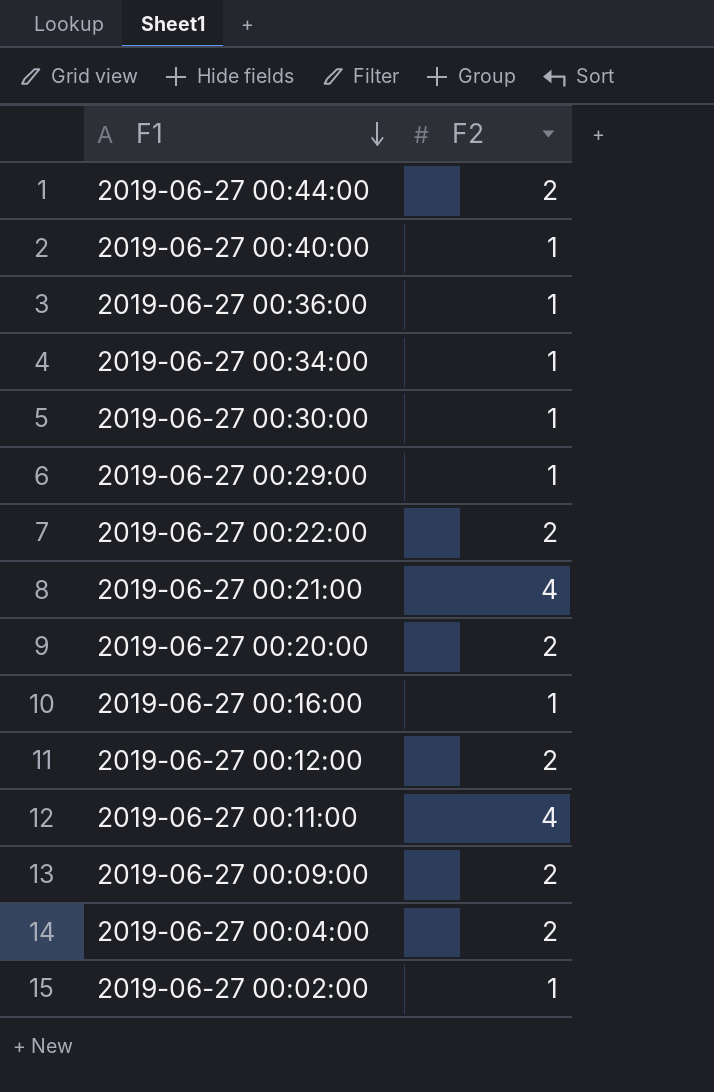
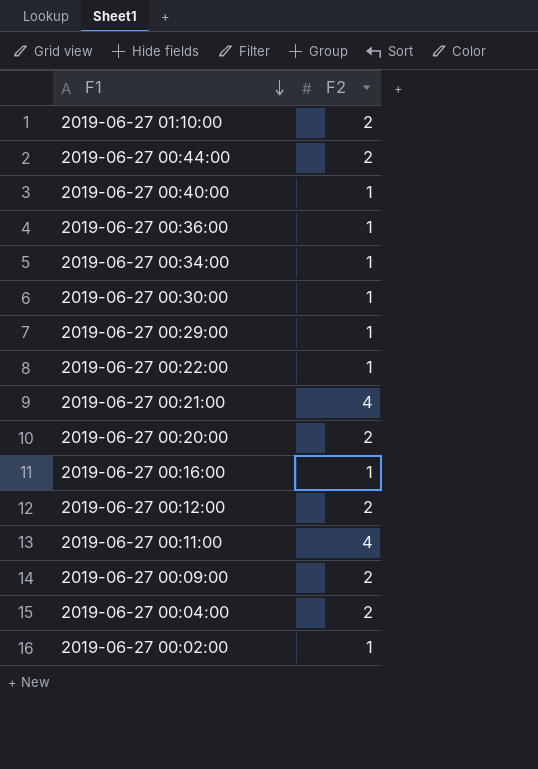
row 2019-06-27 01:10:00: none -> 2
2019-06-27 00:22:00 | F2: 2 -> 1

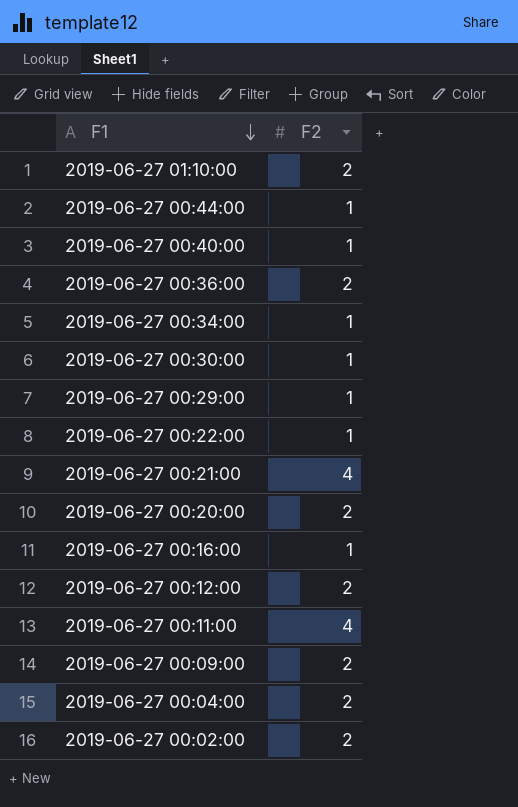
2019-06-27 00:44:00 | F2: 2 -> 1
2019-06-27 00:36:00 | F2: 1 -> 2
2019-06-27 00:02:00 | F2: 1 -> 2

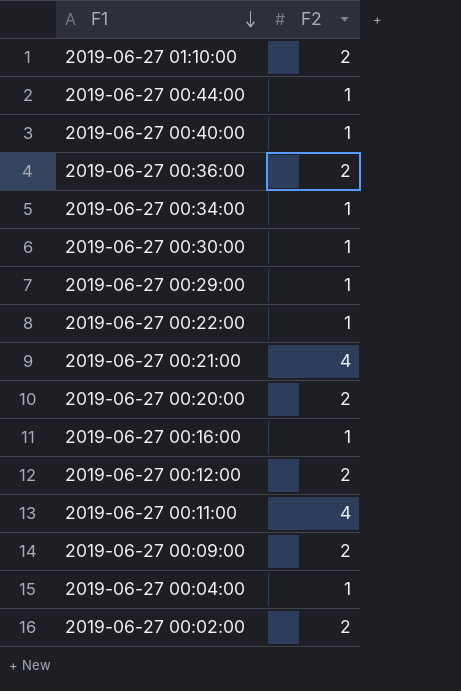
2019-06-27 00:04:00 | F2: 2 -> 1

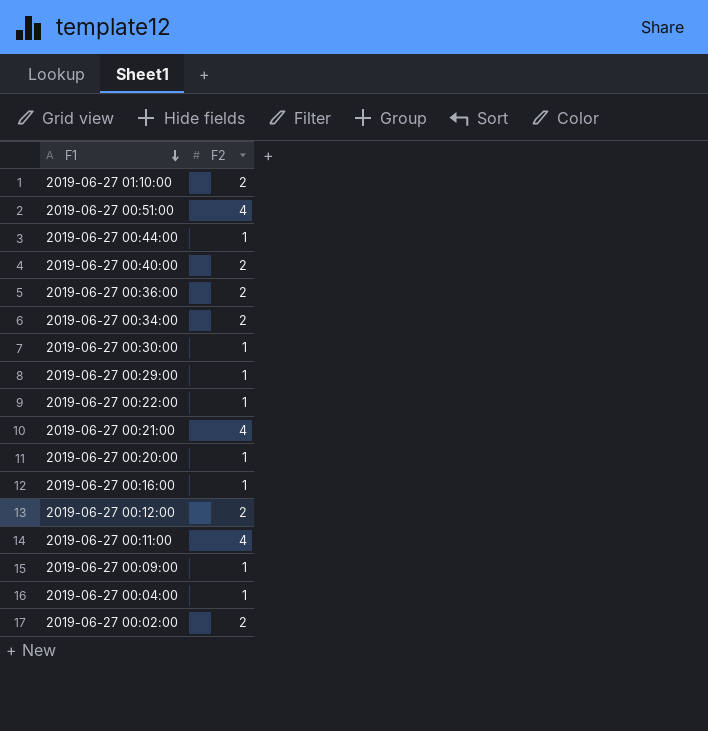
row 2019-06-27 00:51:00: none -> 4
2019-06-27 00:40:00 | F2: 1 -> 2
2019-06-27 00:34:00 | F2: 1 -> 2
2019-06-27 00:20:00 | F2: 2 -> 1
2019-06-27 00:09:00 | F2: 2 -> 1

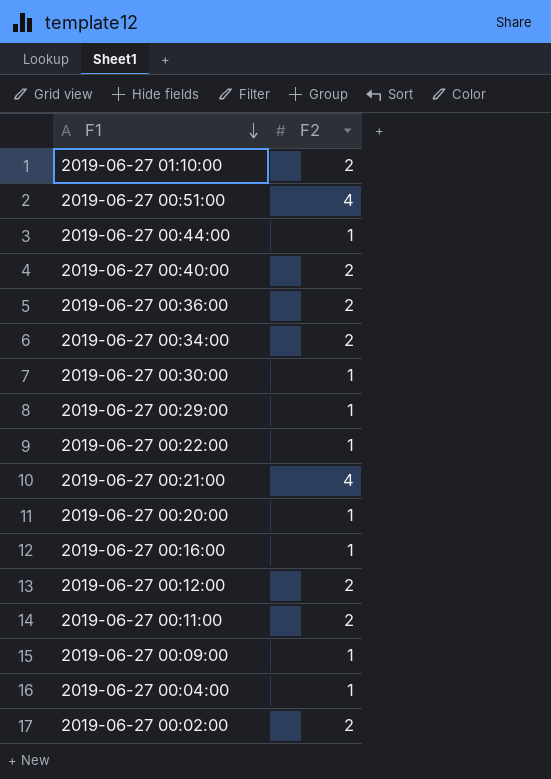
2019-06-27 00:11:00 | F2: 4 -> 2

